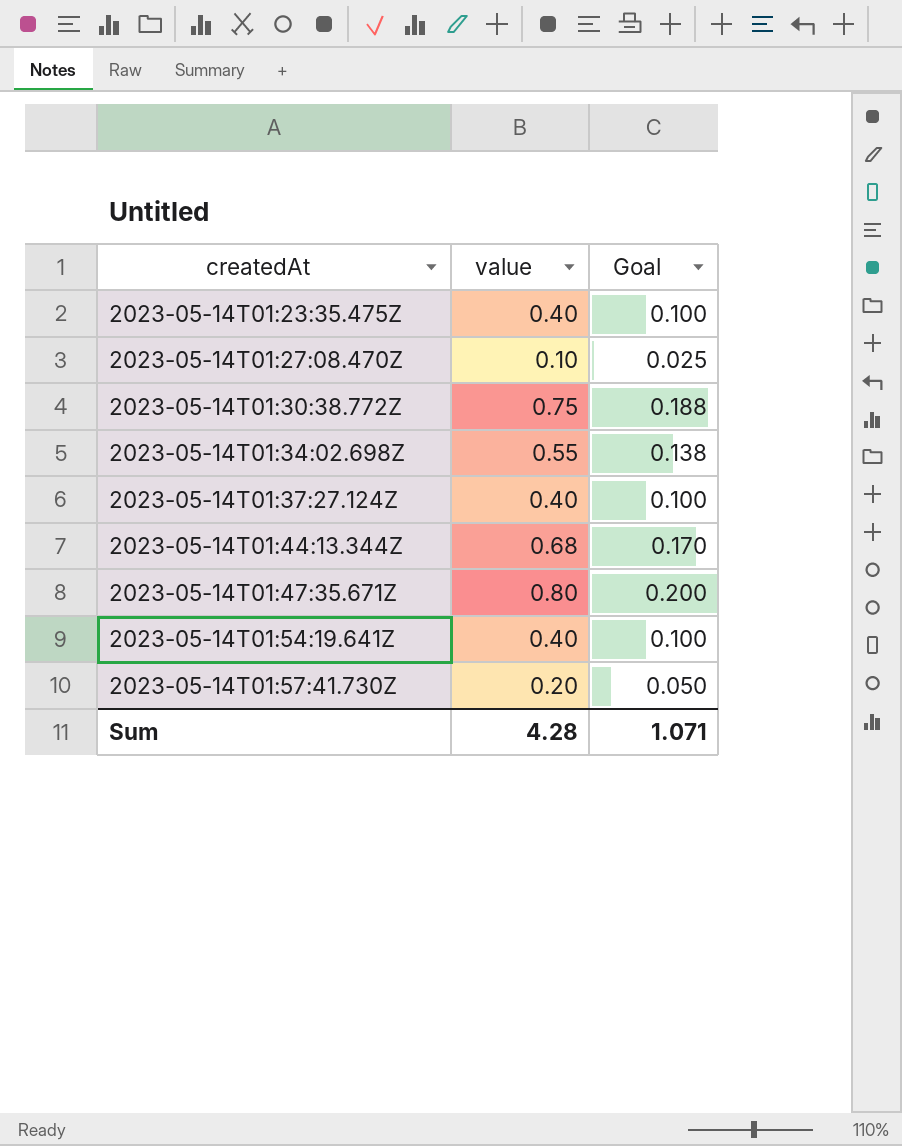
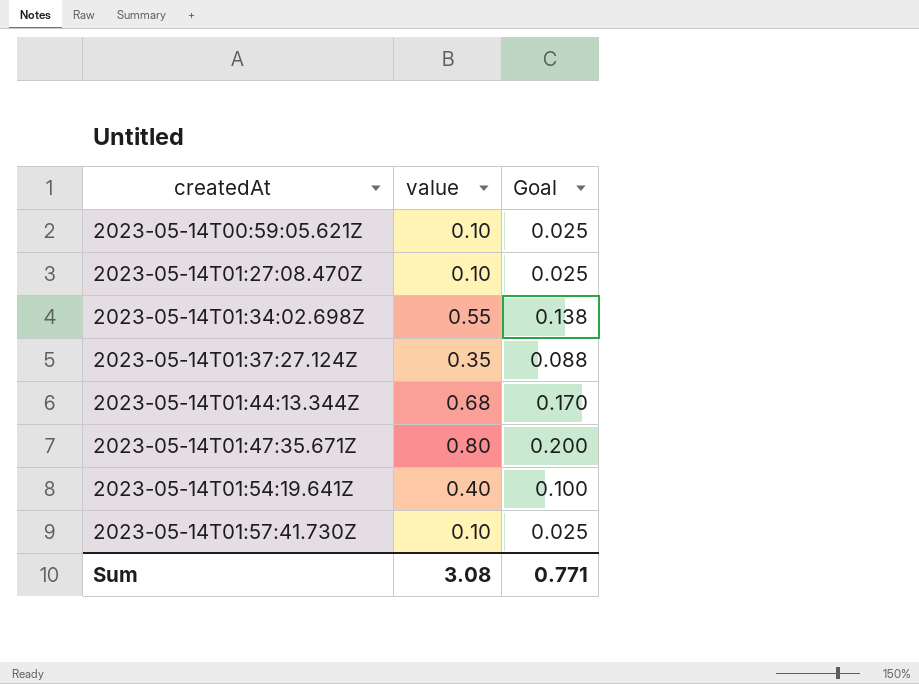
row 2023-05-14T01:23:35.475Z: 0.40 | 0.100 -> none
row 2023-05-14T01:30:38.772Z: 0.75 | 0.188 -> none
row 2023-05-14T00:59:05.621Z: none -> 0.10 | 0.025
2023-05-14T01:37:27.124Z | value: 0.40 -> 0.35
2023-05-14T01:37:27.124Z | Goal: 0.100 -> 0.088
2023-05-14T01:57:41.730Z | value: 0.20 -> 0.10
2023-05-14T01:57:41.730Z | Goal: 0.050 -> 0.025
Sum | value: 4.28 -> 3.08
Sum | Goal: 1.071 -> 0.771

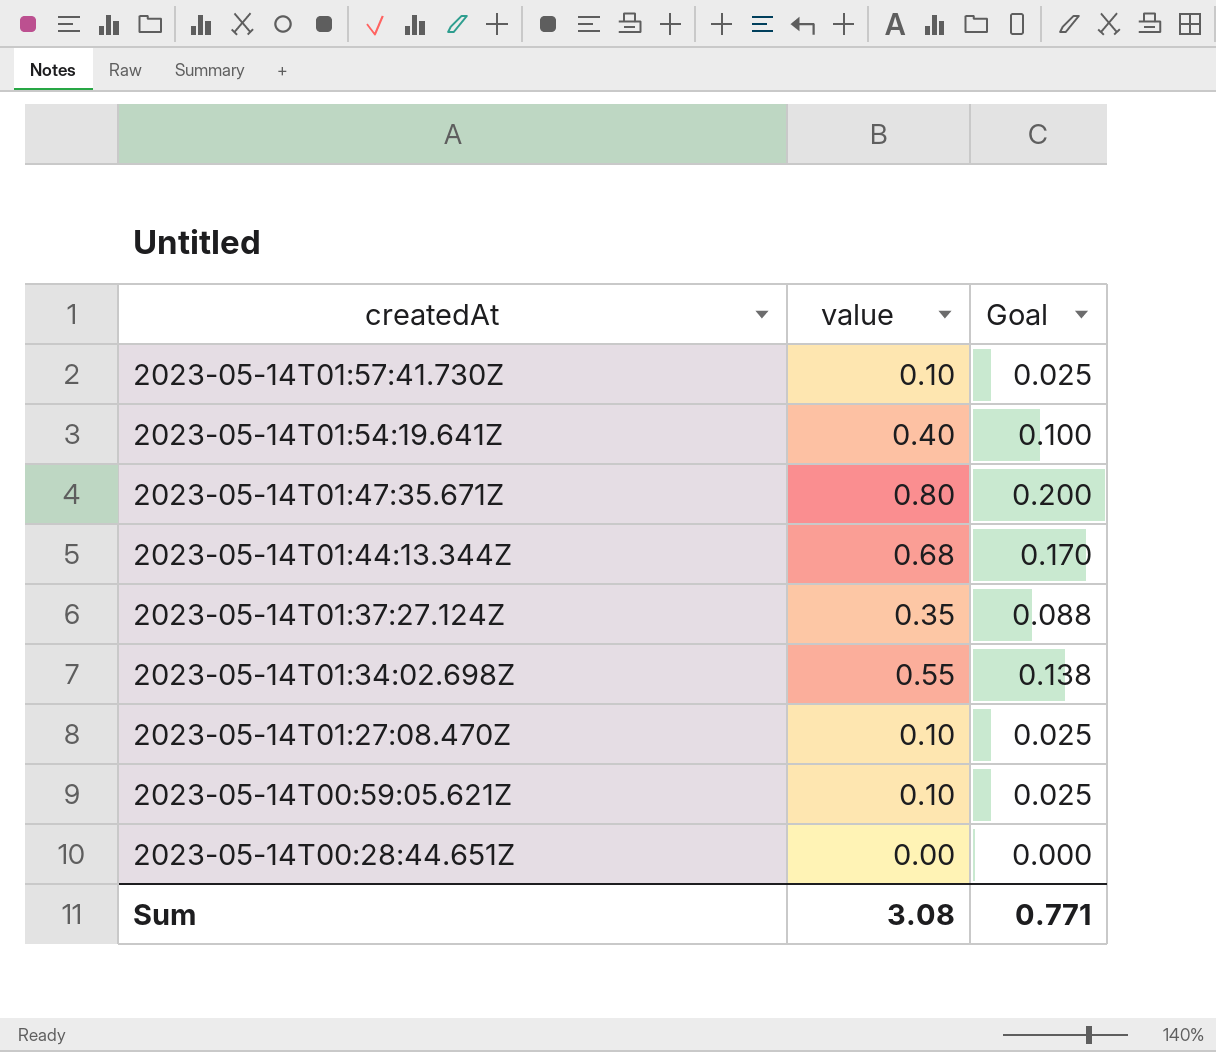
row order: createdAt ascending -> createdAt descending
row 2023-05-14T00:28:44.651Z: none -> 0.00 | 0.000

